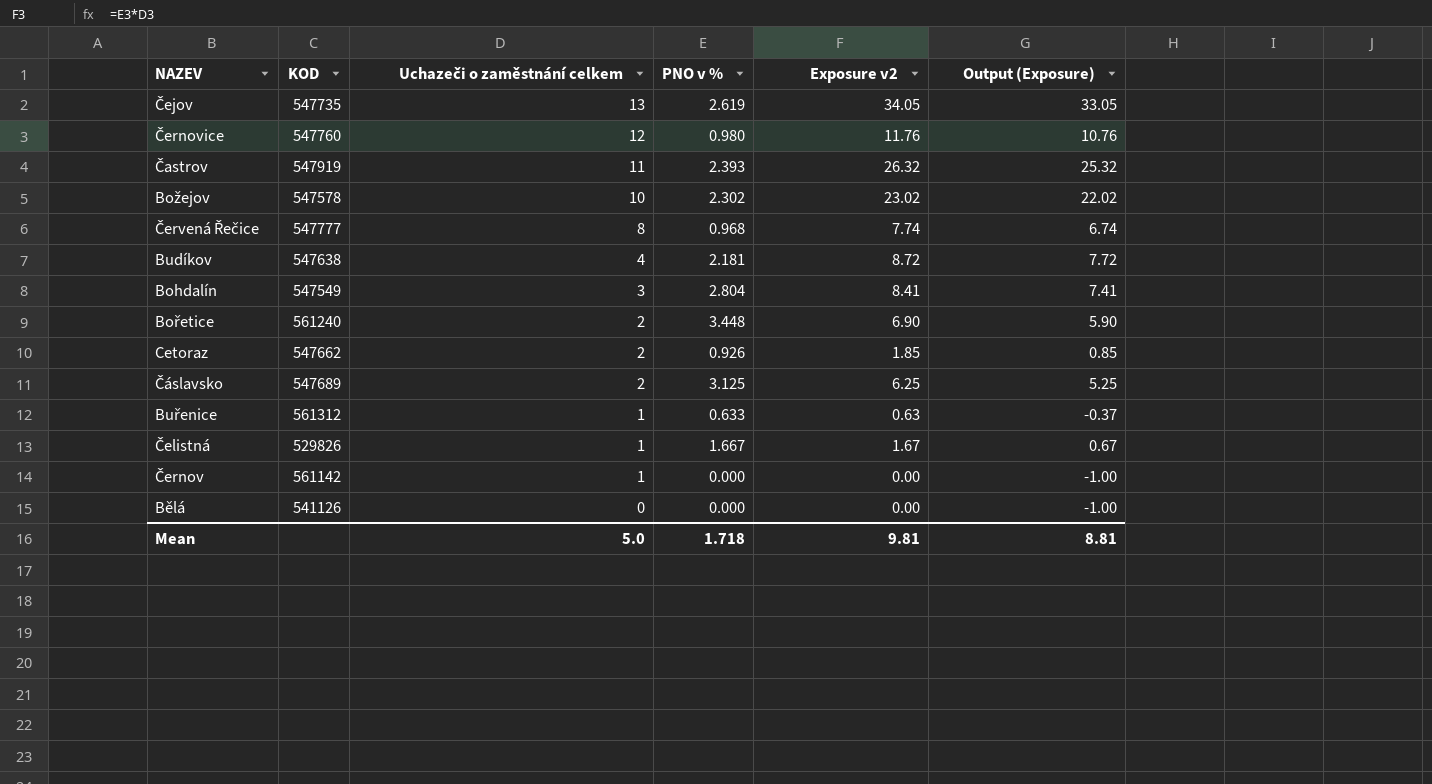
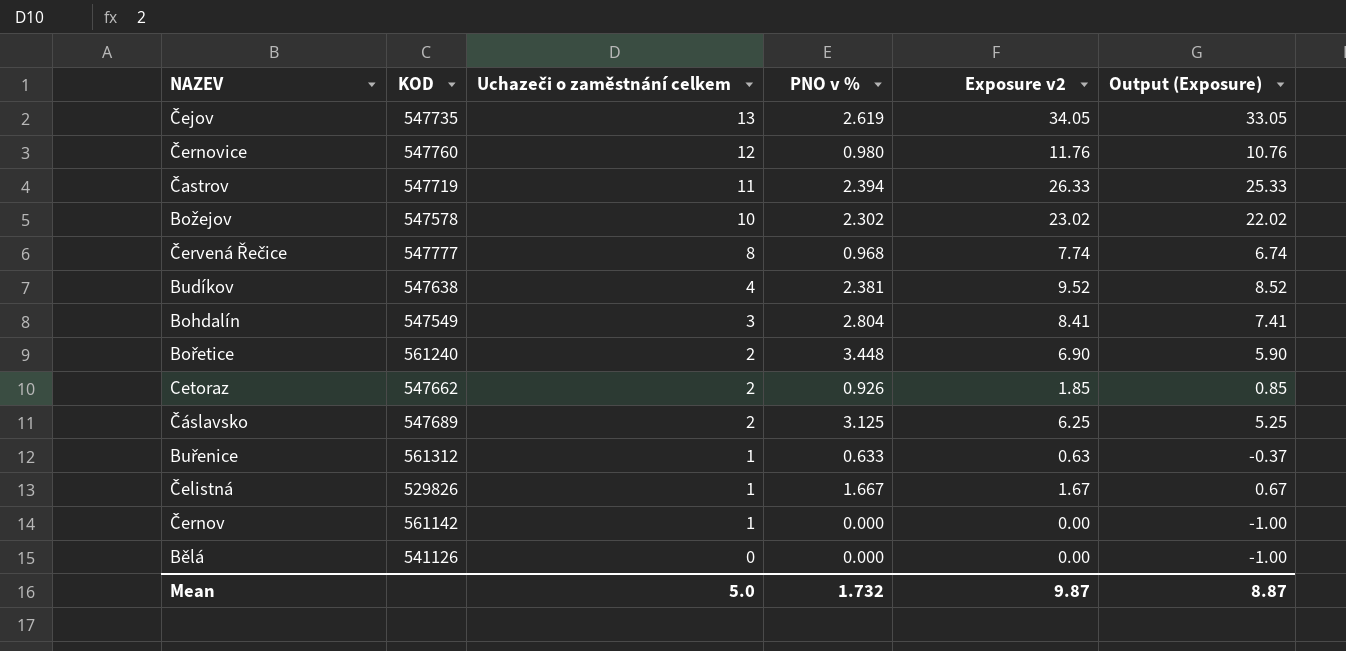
Častrov | KOD: 547919 -> 547719
Častrov | PNO v %: 2.393 -> 2.394
Častrov | Exposure v2: 26.32 -> 26.33
Častrov | Output (Exposure): 25.32 -> 25.33
Budíkov | PNO v %: 2.181 -> 2.381
Budíkov | Exposure v2: 8.72 -> 9.52
Budíkov | Output (Exposure): 7.72 -> 8.52
Mean | PNO v %: 1.718 -> 1.732
Mean | Exposure v2: 9.81 -> 9.87
Mean | Output (Exposure): 8.81 -> 8.87

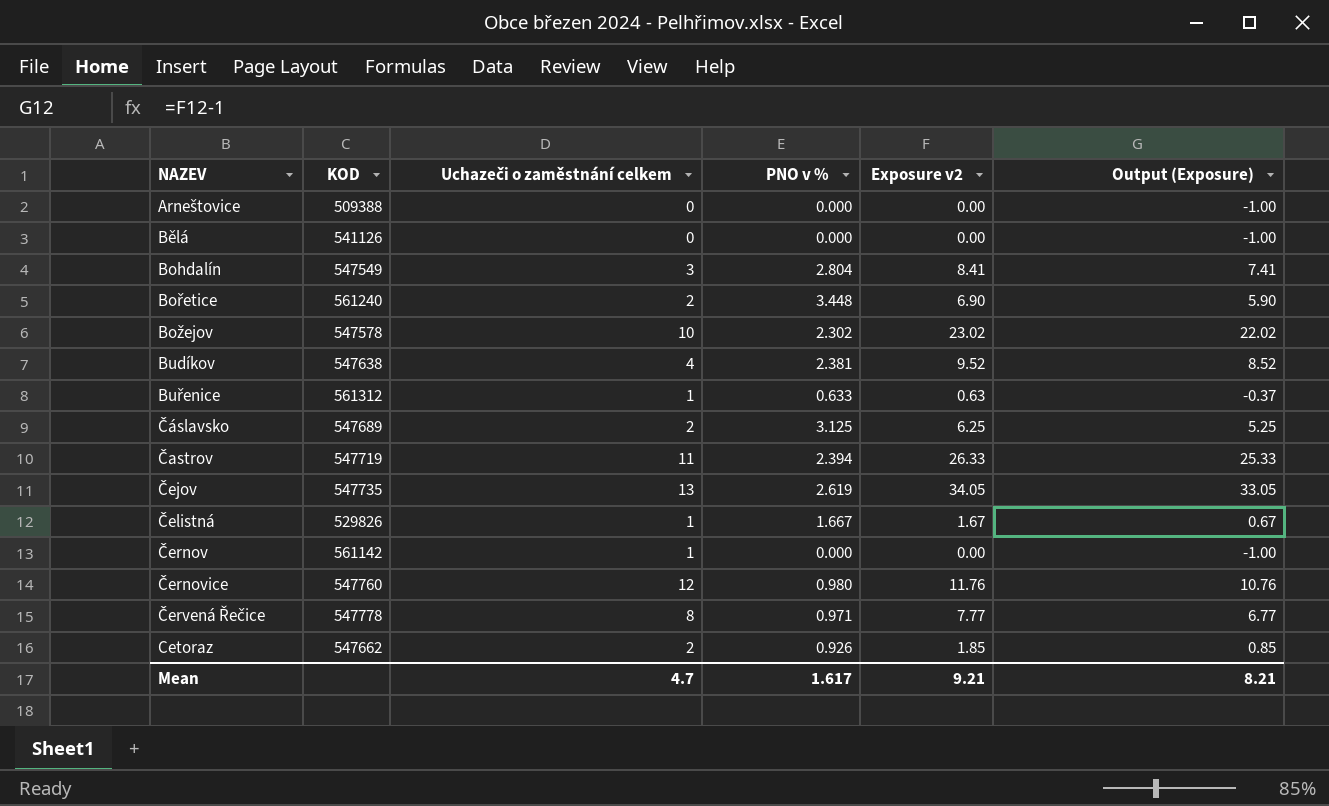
row order: Uchazeči o zaměstnání celkem descending -> NAZEV ascending
row Arneštovice: none -> 509388 | 0 | 0.000 | 0.00 | -1.00
Červená Řečice | KOD: 547777 -> 547778
Červená Řečice | PNO v %: 0.968 -> 0.971
Červená Řečice | Exposure v2: 7.74 -> 7.77
Červená Řečice | Output (Exposure): 6.74 -> 6.77
Mean | Uchazeči o zaměstnání celkem: 5.0 -> 4.7
Mean | PNO v %: 1.732 -> 1.617
Mean | Exposure v2: 9.87 -> 9.21
Mean | Output (Exposure): 8.87 -> 8.21

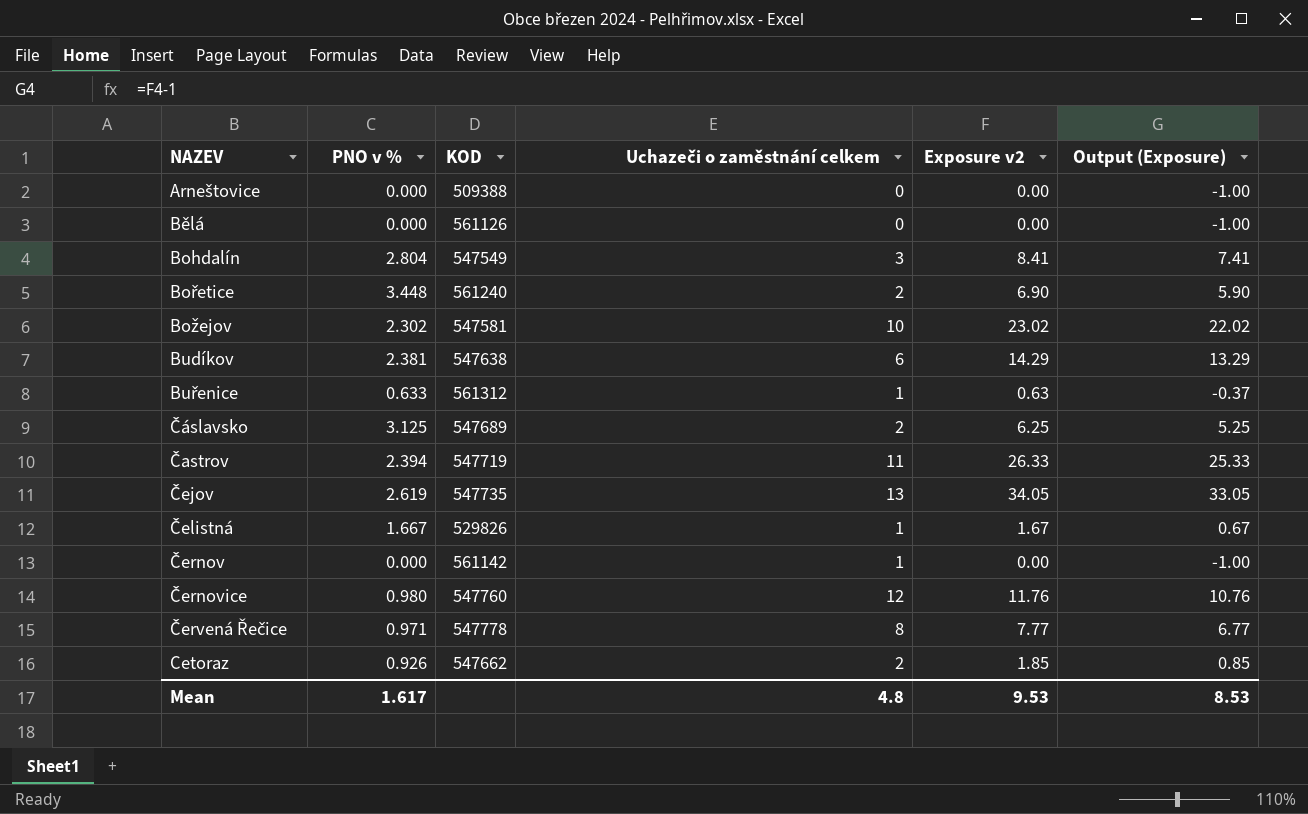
column PNO v % | position: 4 -> 2
Bělá | KOD: 541126 -> 561126
Božejov | KOD: 547578 -> 547581
Budíkov | Uchazeči o zaměstnání celkem: 4 -> 6
Budíkov | Exposure v2: 9.52 -> 14.29
Budíkov | Output (Exposure): 8.52 -> 13.29
Mean | Uchazeči o zaměstnání celkem: 4.7 -> 4.8
Mean | Exposure v2: 9.21 -> 9.53
Mean | Output (Exposure): 8.21 -> 8.53

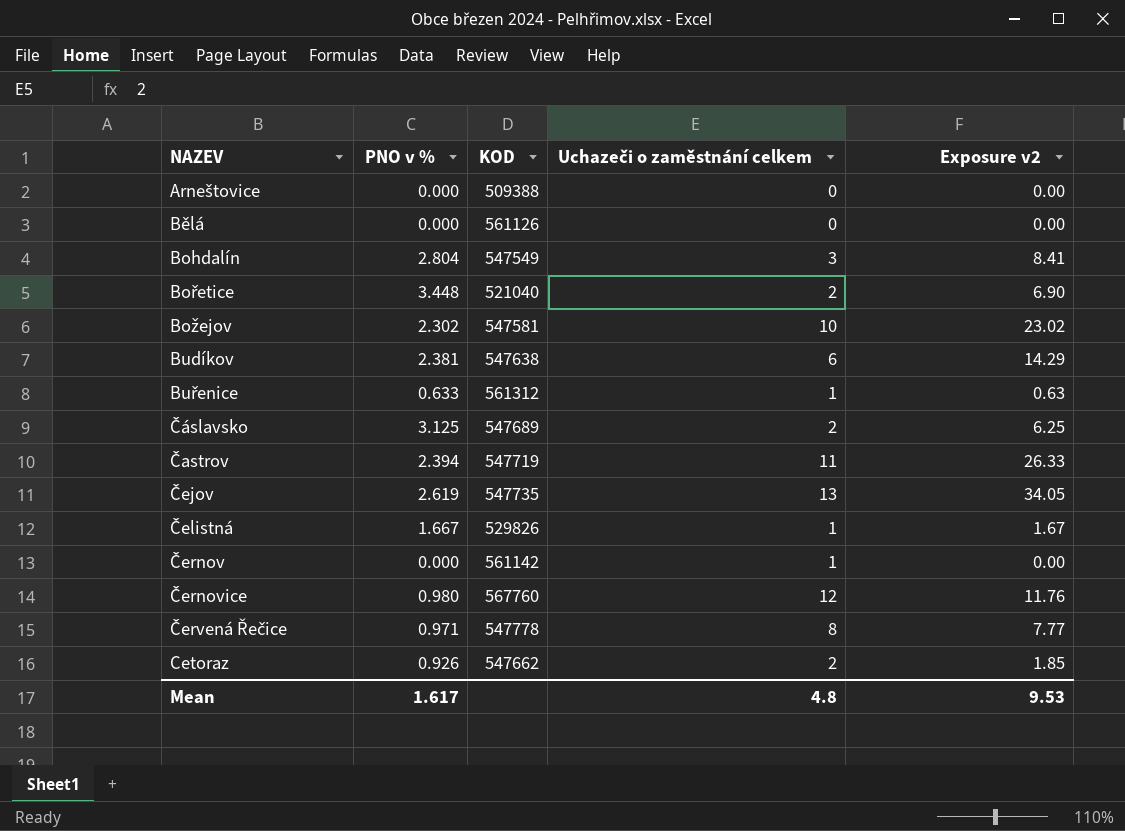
column Output (Exposure) | formula: [Exposure v2] - 1 -> none
Bořetice | KOD: 561240 -> 521040
Černovice | KOD: 547760 -> 567760

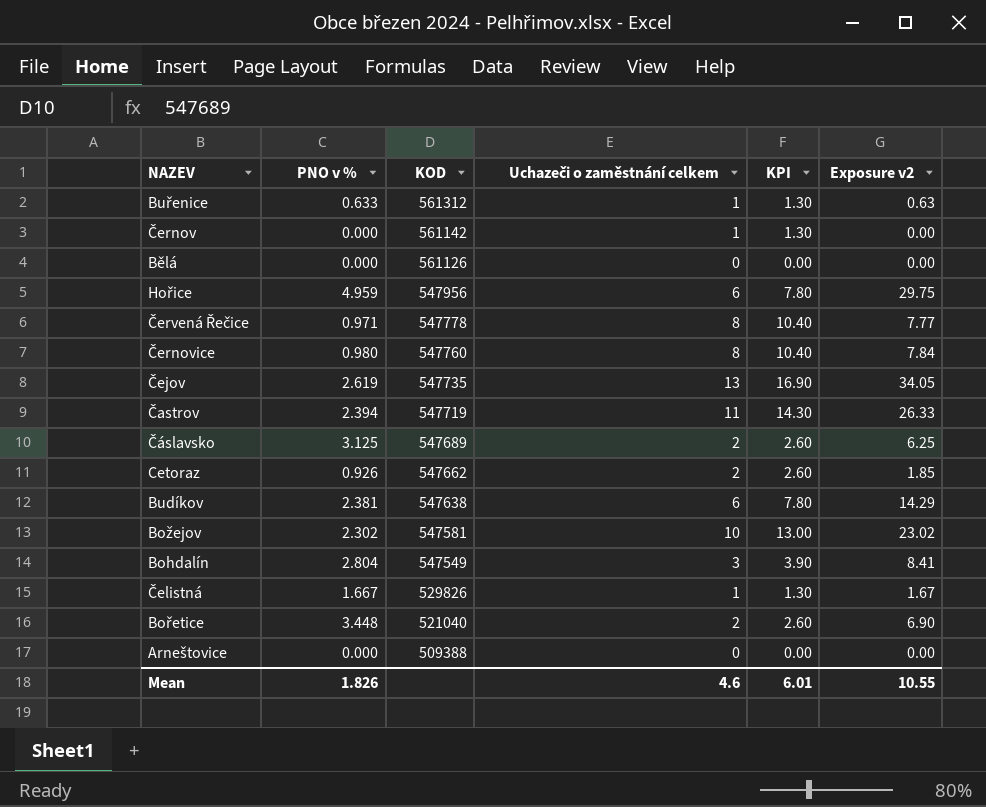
row order: NAZEV ascending -> KOD descending
column KPI | formula: none -> [Uchazeči o zaměstnání celkem] * 1.3
row Hořice: none -> 4.959 | 547956 | 6 | 7.80 | 29.75
Černovice | KOD: 567760 -> 547760
Černovice | Uchazeči o zaměstnání celkem: 12 -> 8
Černovice | Exposure v2: 11.76 -> 7.84
Mean | PNO v %: 1.617 -> 1.826
Mean | Uchazeči o zaměstnání celkem: 4.8 -> 4.6
Mean | Exposure v2: 9.53 -> 10.55

